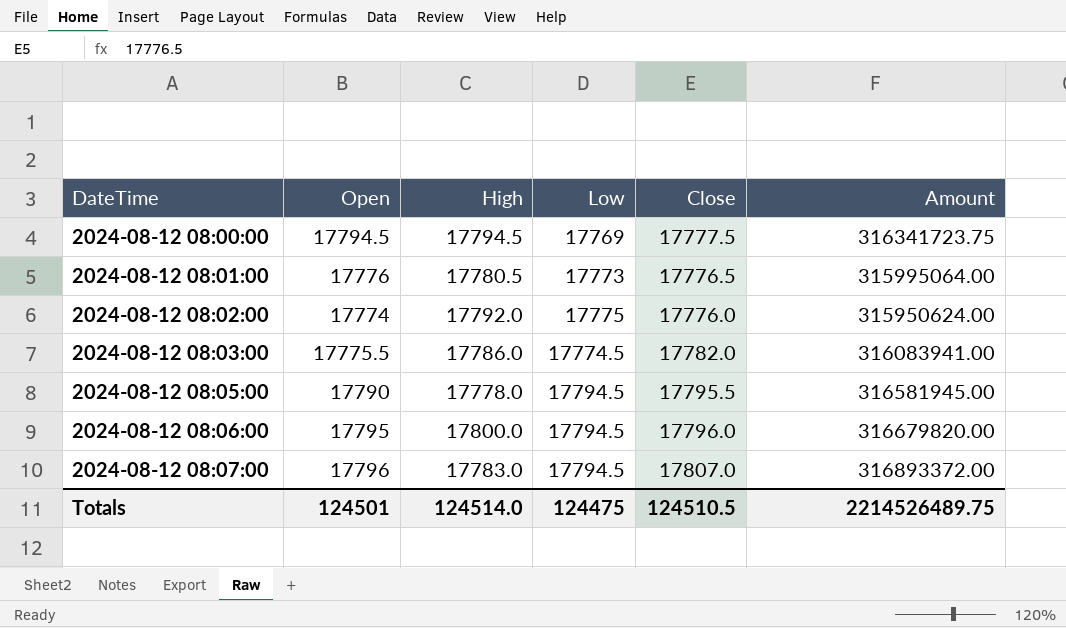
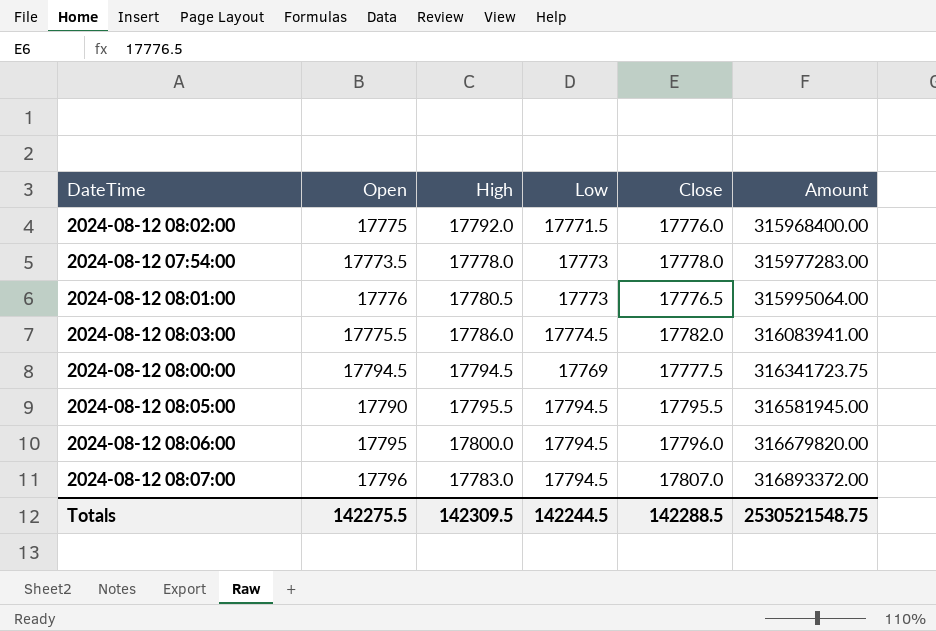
row order: DateTime ascending -> Amount ascending
2024-08-12 08:02:00 | Open: 17774 -> 17775
2024-08-12 08:02:00 | Low: 17775 -> 17771.5
2024-08-12 08:02:00 | Amount: 315950624.00 -> 315968400.00
row 2024-08-12 07:54:00: none -> 17773.5 | 17778.0 | 17773 | 17778.0 | 315977283.00
2024-08-12 08:05:00 | High: 17778.0 -> 17795.5
Totals | Open: 124501 -> 142275.5
Totals | High: 124514.0 -> 142309.5
Totals | Low: 124475 -> 142244.5
Totals | Close: 124510.5 -> 142288.5
Totals | Amount: 2214526489.75 -> 2530521548.75

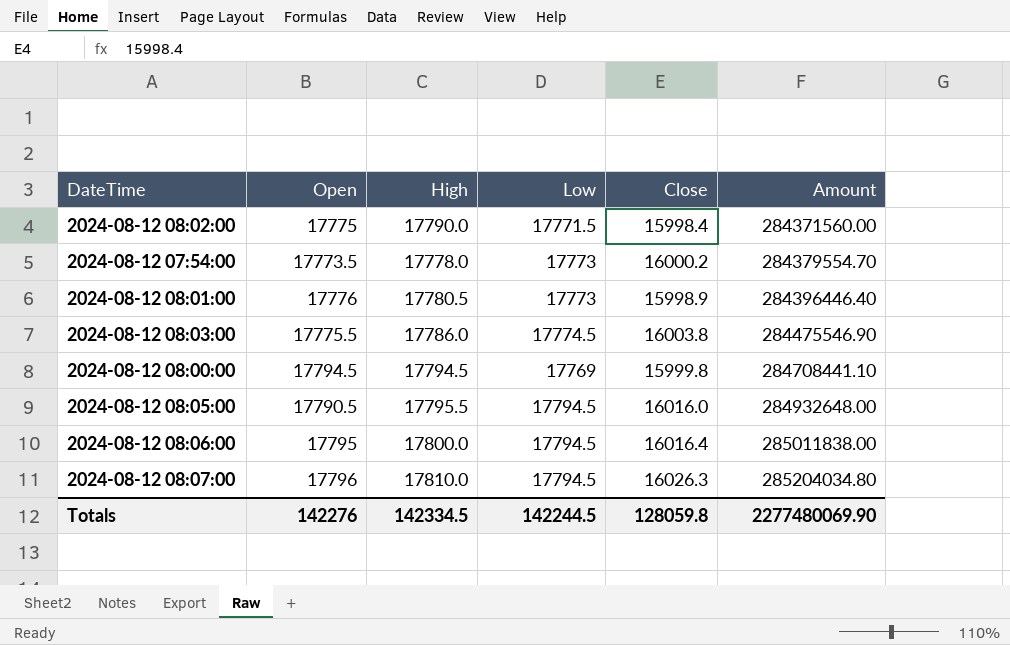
2024-08-12 08:02:00 | High: 17792.0 -> 17790.0
2024-08-12 08:02:00 | Close: 17776.0 -> 15998.4
2024-08-12 08:02:00 | Amount: 315968400.00 -> 284371560.00
2024-08-12 07:54:00 | Close: 17778.0 -> 16000.2
2024-08-12 07:54:00 | Amount: 315977283.00 -> 284379554.70
2024-08-12 08:01:00 | Close: 17776.5 -> 15998.9
2024-08-12 08:01:00 | Amount: 315995064.00 -> 284396446.40
2024-08-12 08:03:00 | Close: 17782.0 -> 16003.8
2024-08-12 08:03:00 | Amount: 316083941.00 -> 284475546.90
2024-08-12 08:00:00 | Close: 17777.5 -> 15999.8
2024-08-12 08:00:00 | Amount: 316341723.75 -> 284708441.10
2024-08-12 08:05:00 | Open: 17790 -> 17790.5
2024-08-12 08:05:00 | Close: 17795.5 -> 16016.0
2024-08-12 08:05:00 | Amount: 316581945.00 -> 284932648.00
2024-08-12 08:06:00 | Close: 17796.0 -> 16016.4
2024-08-12 08:06:00 | Amount: 316679820.00 -> 285011838.00
2024-08-12 08:07:00 | High: 17783.0 -> 17810.0
2024-08-12 08:07:00 | Close: 17807.0 -> 16026.3
2024-08-12 08:07:00 | Amount: 316893372.00 -> 285204034.80
Totals | Open: 142275.5 -> 142276
Totals | High: 142309.5 -> 142334.5
Totals | Close: 142288.5 -> 128059.8
Totals | Amount: 2530521548.75 -> 2277480069.90

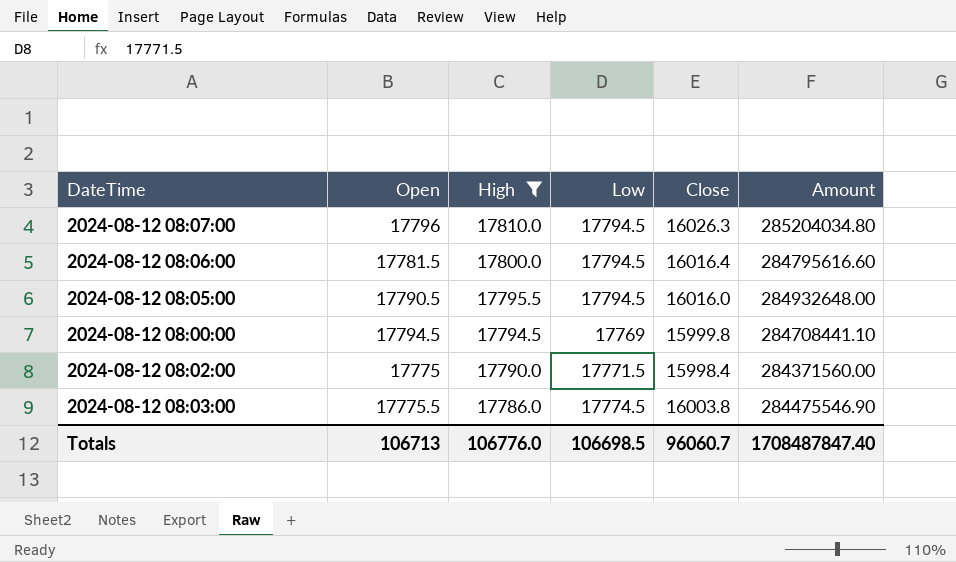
filter: none -> High >= 17786.0
row order: Amount ascending -> High descending
2024-08-12 08:06:00 | Open: 17795 -> 17781.5
2024-08-12 08:06:00 | Amount: 285011838.00 -> 284795616.60
Totals | Open: 142276 -> 106713
Totals | High: 142334.5 -> 106776.0
Totals | Low: 142244.5 -> 106698.5
Totals | Close: 128059.8 -> 96060.7
Totals | Amount: 2277480069.90 -> 1708487847.40

